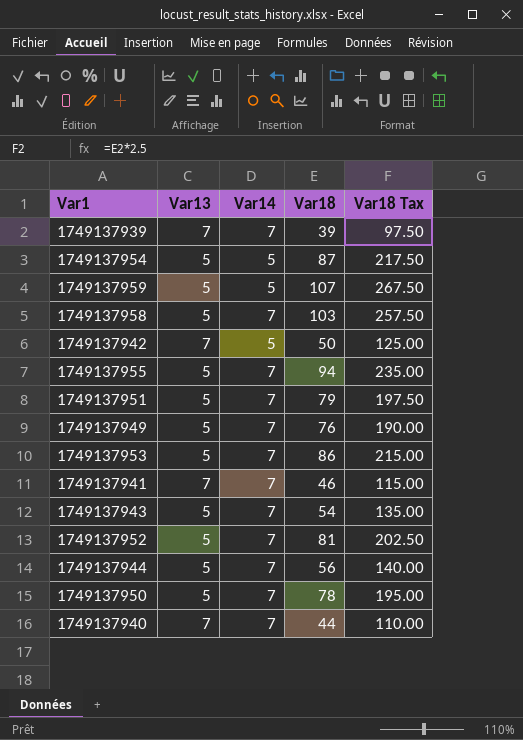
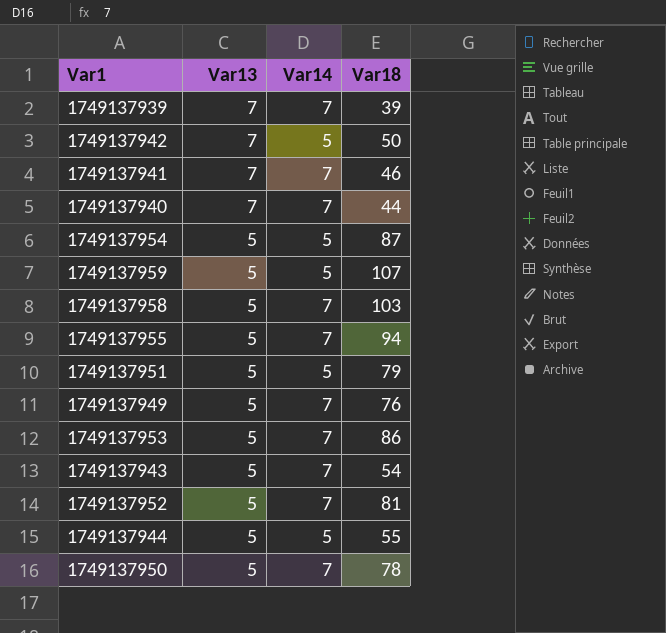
row order: none -> Var13 descending
column Var18 Tax | formula: [Var18] * 2.5 -> none
1749137951 | Var14: 7 -> 5
1749137944 | Var14: 7 -> 5
1749137944 | Var18: 56 -> 55

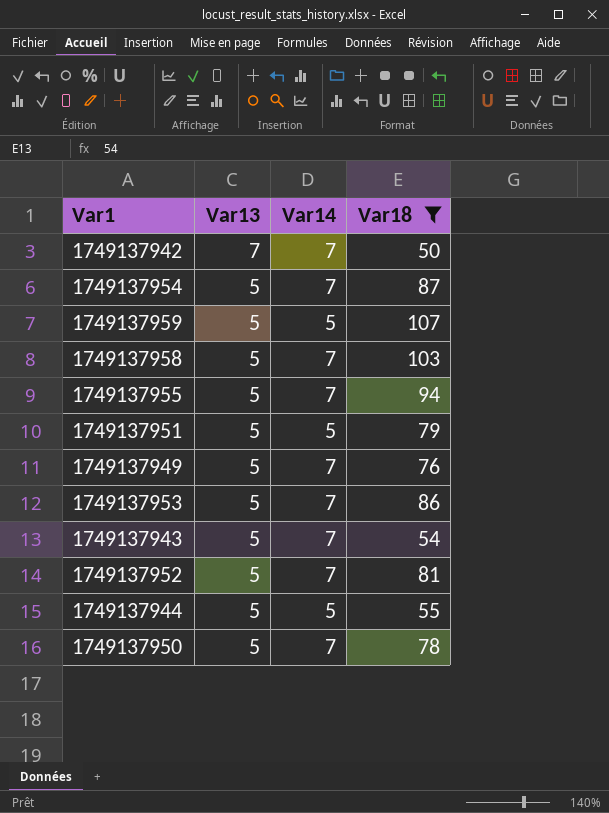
filter: none -> Var18 >= 50
1749137942 | Var14: 5 -> 7
1749137954 | Var14: 5 -> 7

